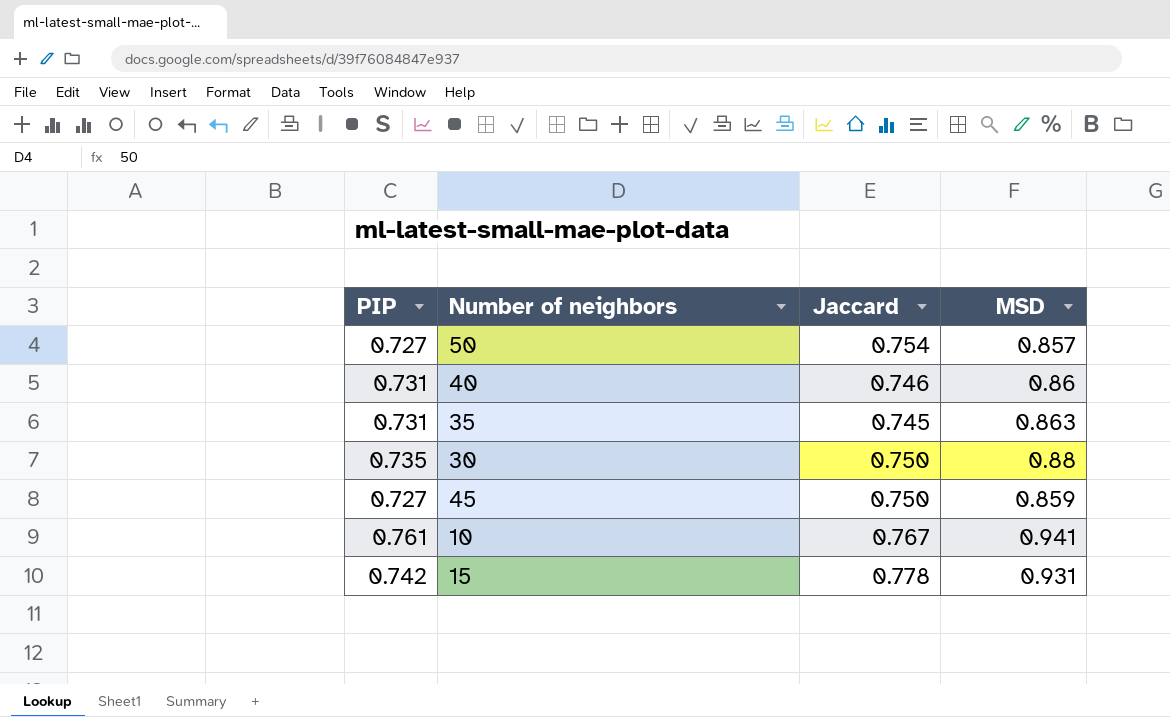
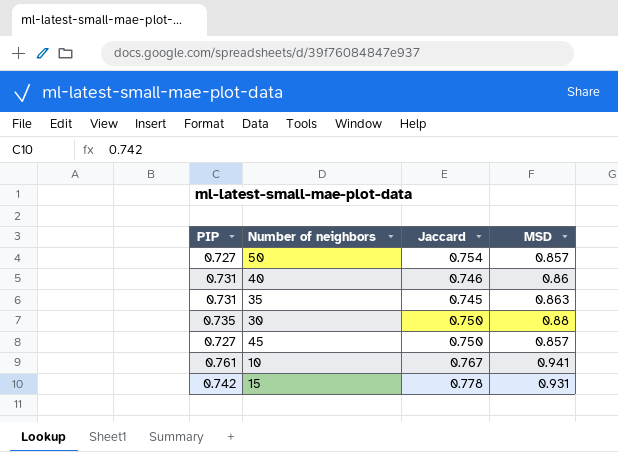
45 | MSD: 0.859 -> 0.857

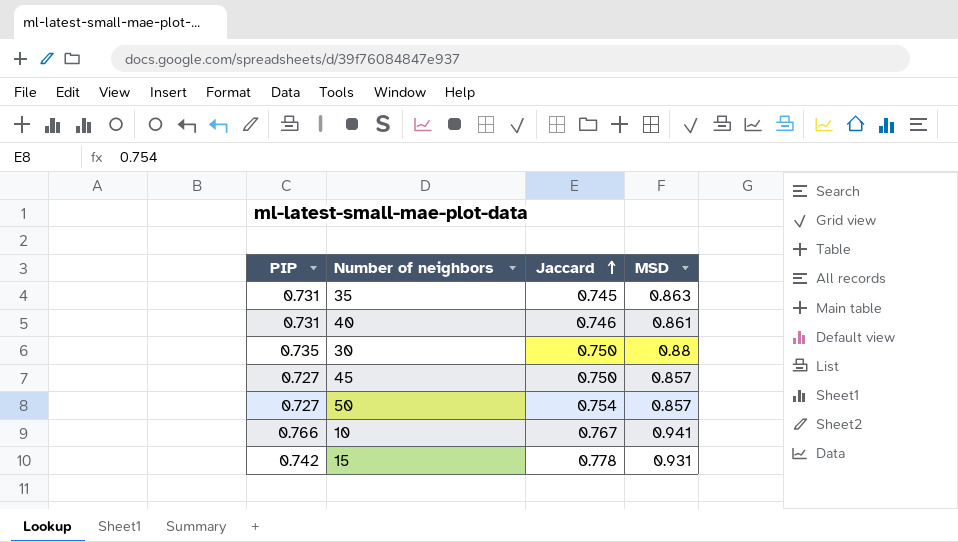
row order: none -> Jaccard ascending
40 | MSD: 0.86 -> 0.861
10 | PIP: 0.761 -> 0.766

